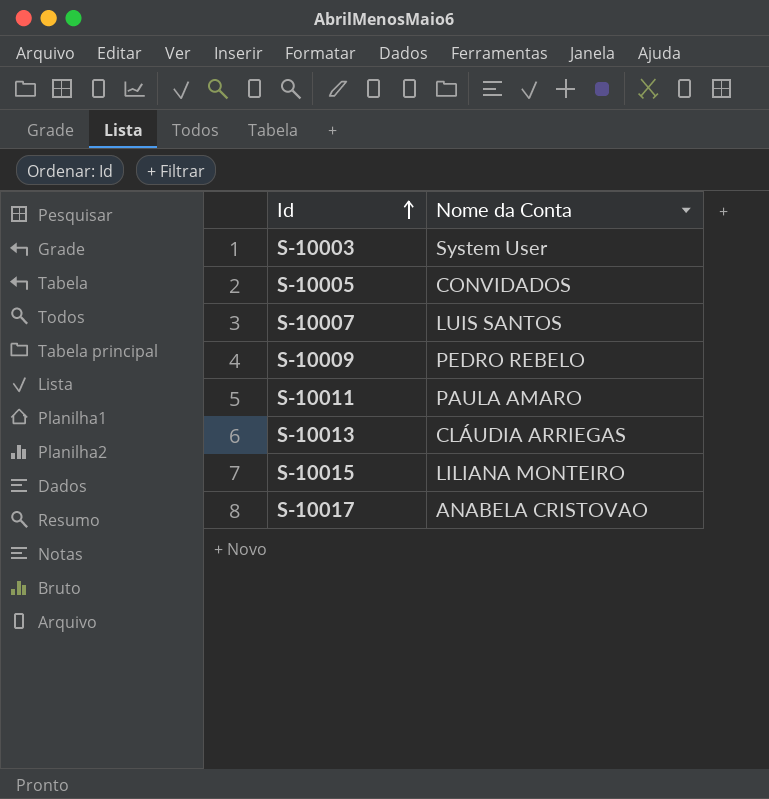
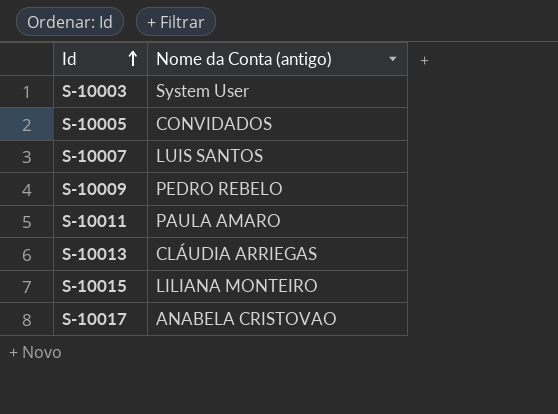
column name: Nome da Conta -> Nome da Conta (antigo)

